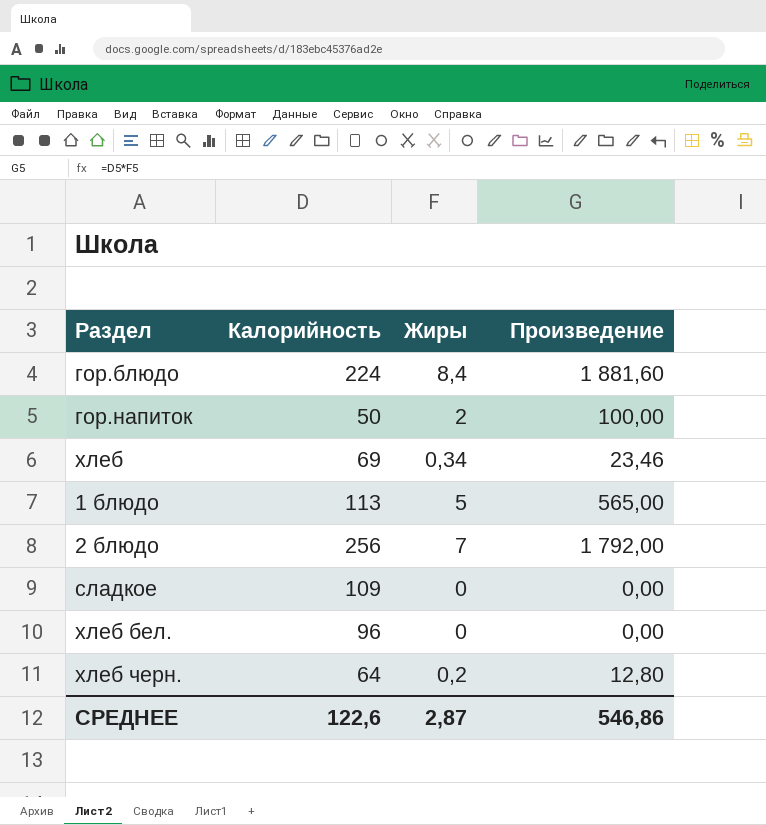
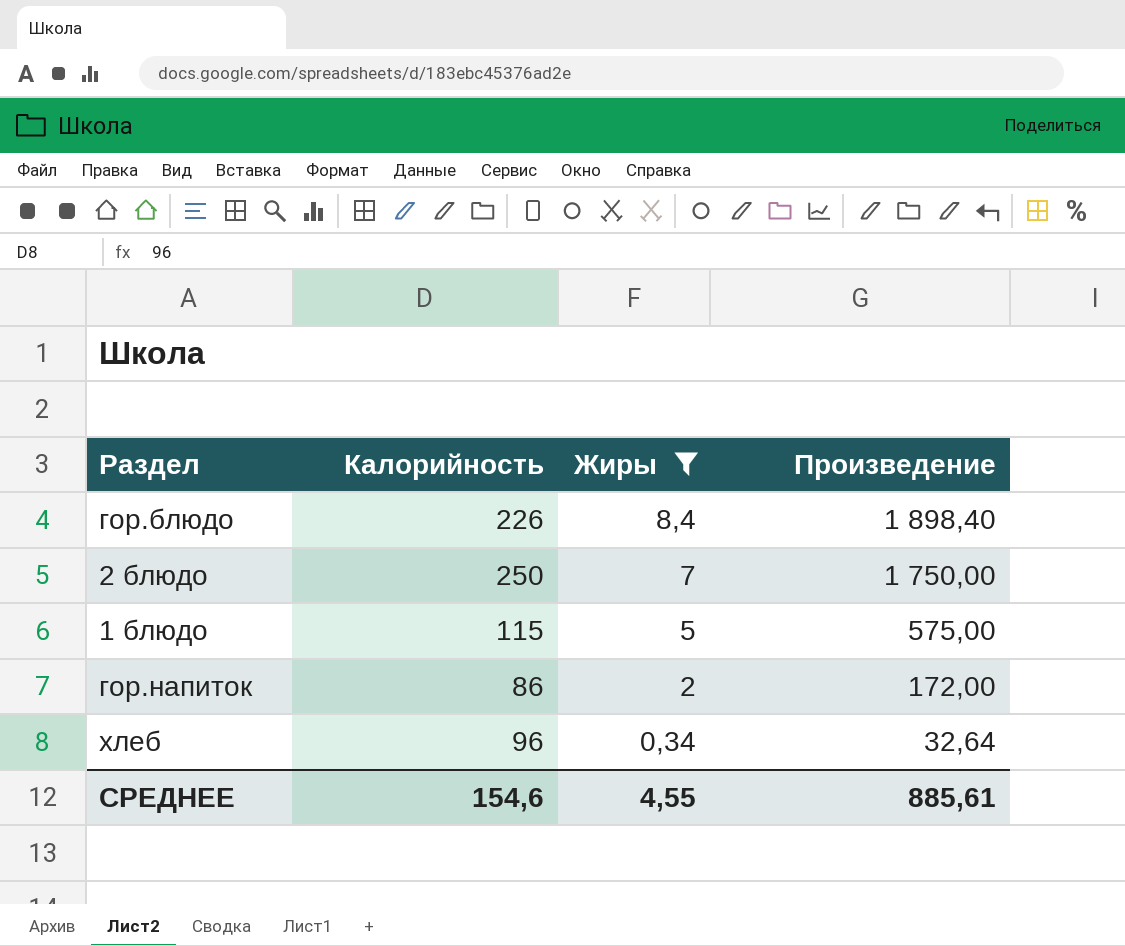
filter: none -> Жиры >= 0,34
row order: none -> Жиры descending
гор.блюдо | Калорийность: 224 -> 226
гор.блюдо | Произведение: 1 881,60 -> 1 898,40
2 блюдо | Калорийность: 256 -> 250
2 блюдо | Произведение: 1 792,00 -> 1 750,00
1 блюдо | Калорийность: 113 -> 115
1 блюдо | Произведение: 565,00 -> 575,00
гор.напиток | Калорийность: 50 -> 86
гор.напиток | Произведение: 100,00 -> 172,00
хлеб | Калорийность: 69 -> 96
хлеб | Произведение: 23,46 -> 32,64
СРЕДНЕЕ | Калорийность: 122,6 -> 154,6
СРЕДНЕЕ | Жиры: 2,87 -> 4,55
СРЕДНЕЕ | Произведение: 546,86 -> 885,61

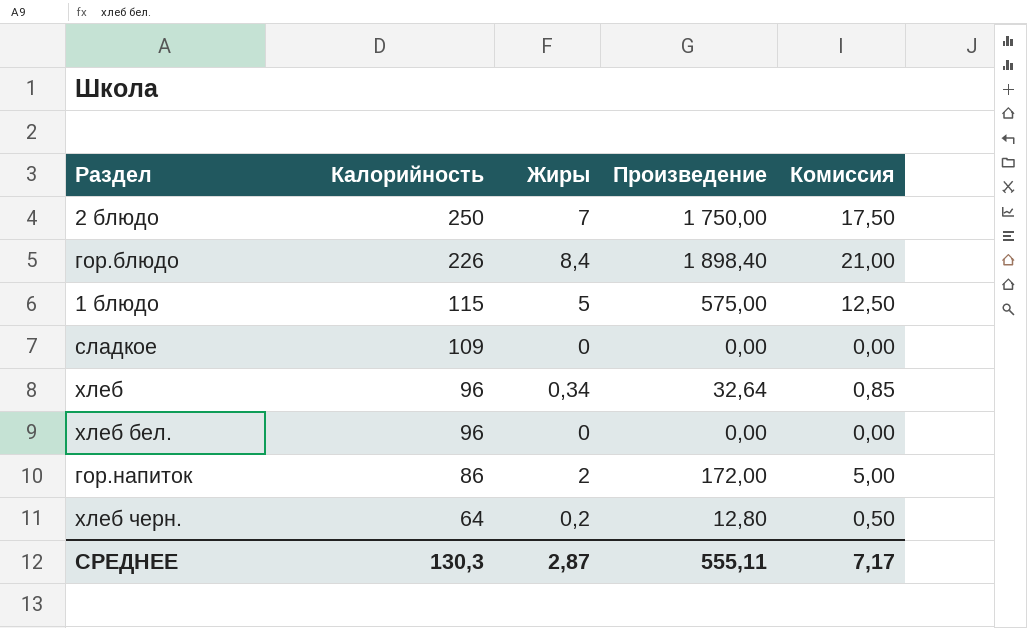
filter: Жиры >= 0,34 -> none
row order: Жиры descending -> Калорийность descending
column Комиссия | formula: none -> [Жиры] * 2,5
СРЕДНЕЕ | Калорийность: 154,6 -> 130,3
СРЕДНЕЕ | Жиры: 4,55 -> 2,87
СРЕДНЕЕ | Произведение: 885,61 -> 555,11

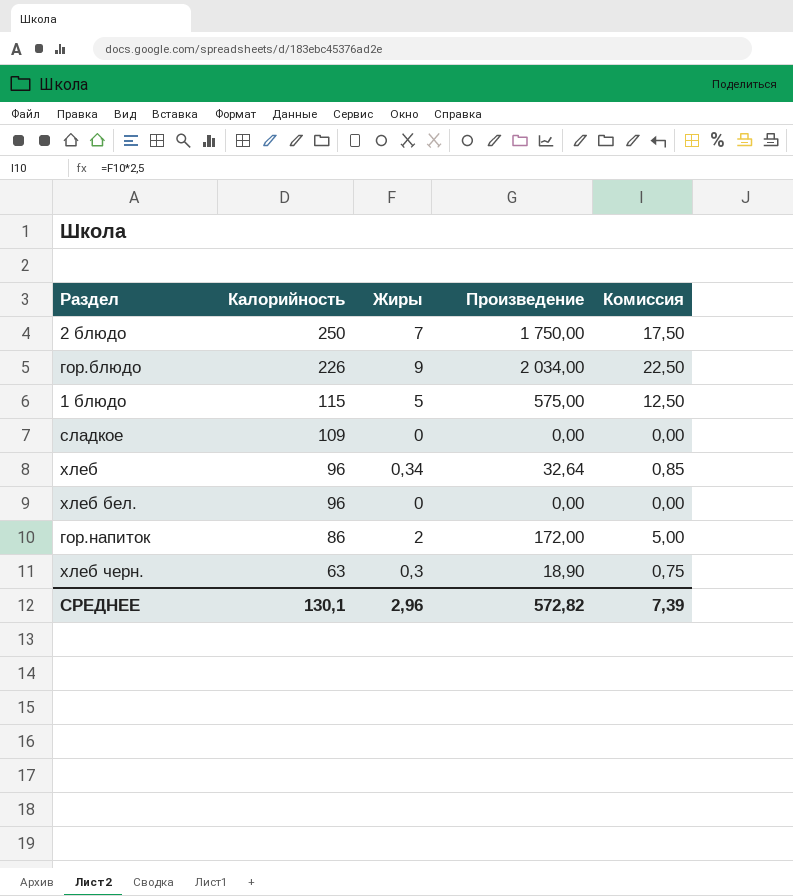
гор.блюдо | Жиры: 8,4 -> 9
гор.блюдо | Произведение: 1 898,40 -> 2 034,00
гор.блюдо | Комиссия: 21,00 -> 22,50
хлеб черн. | Калорийность: 64 -> 63
хлеб черн. | Жиры: 0,2 -> 0,3
хлеб черн. | Произведение: 12,80 -> 18,90
хлеб черн. | Комиссия: 0,50 -> 0,75
СРЕДНЕЕ | Калорийность: 130,3 -> 130,1
СРЕДНЕЕ | Жиры: 2,87 -> 2,96
СРЕДНЕЕ | Произведение: 555,11 -> 572,82
СРЕДНЕЕ | Комиссия: 7,17 -> 7,39

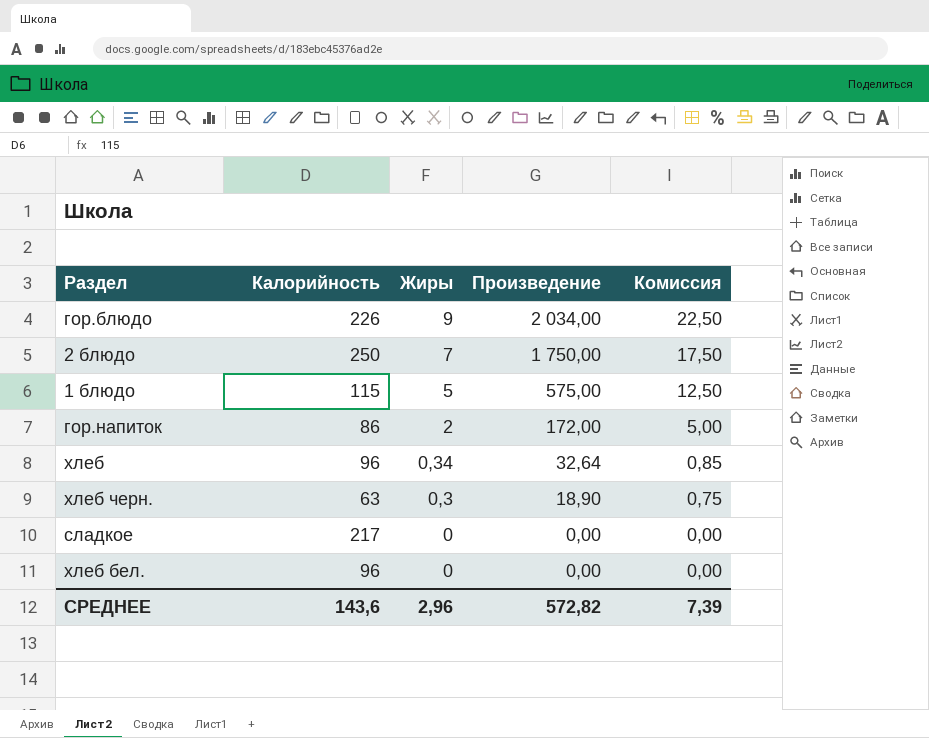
row order: Калорийность descending -> Жиры descending
сладкое | Калорийность: 109 -> 217
СРЕДНЕЕ | Калорийность: 130,1 -> 143,6

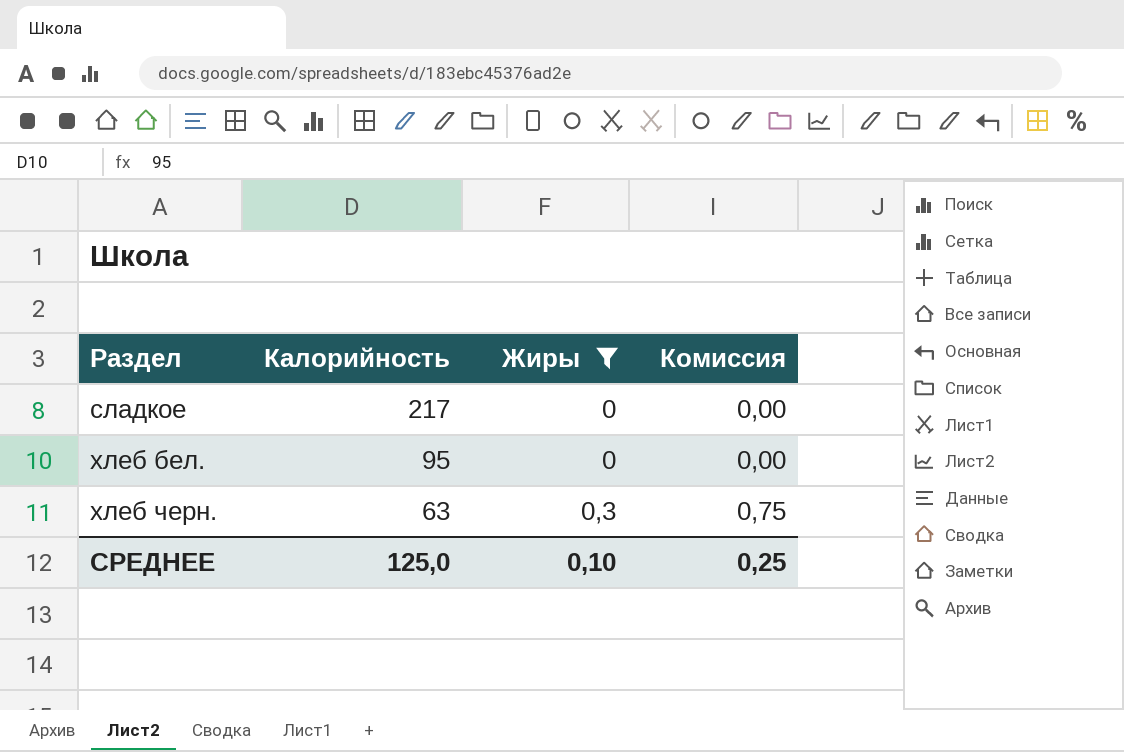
filter: none -> Жиры <= 0,3
row order: Жиры descending -> Раздел ascending
column Произведение | formula: [Калорийность] * [Жиры] -> none
хлеб бел. | Калорийность: 96 -> 95
СРЕДНЕЕ | Калорийность: 143,6 -> 125,0
СРЕДНЕЕ | Жиры: 2,96 -> 0,10
СРЕДНЕЕ | Комиссия: 7,39 -> 0,25

